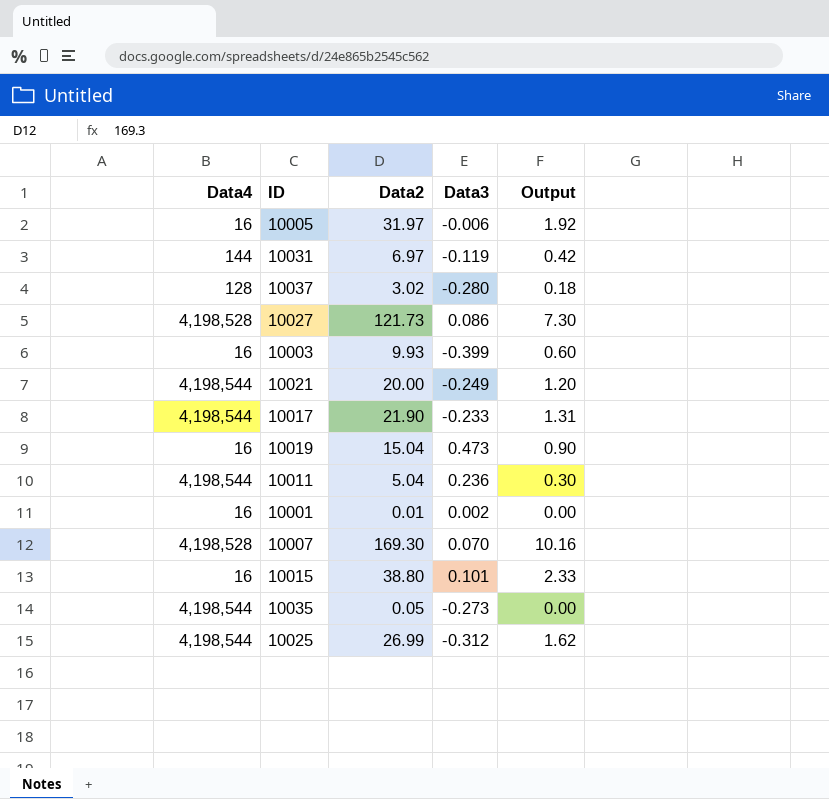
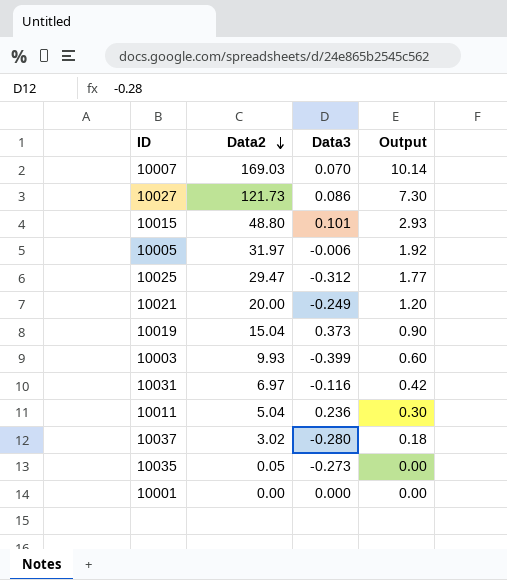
row order: none -> Data2 descending
column Data4 | position: 1 -> none
row 10017: 4,198,544 | 21.90 | -0.233 | 1.31 -> none
10007 | Data2: 169.30 -> 169.03
10007 | Output: 10.16 -> 10.14
10015 | Data2: 38.80 -> 48.80
10015 | Output: 2.33 -> 2.93
10025 | Data2: 26.99 -> 29.47
10025 | Output: 1.62 -> 1.77
10019 | Data3: 0.473 -> 0.373
10031 | Data3: -0.119 -> -0.116
10001 | Data2: 0.01 -> 0.00
10001 | Data3: 0.002 -> 0.000

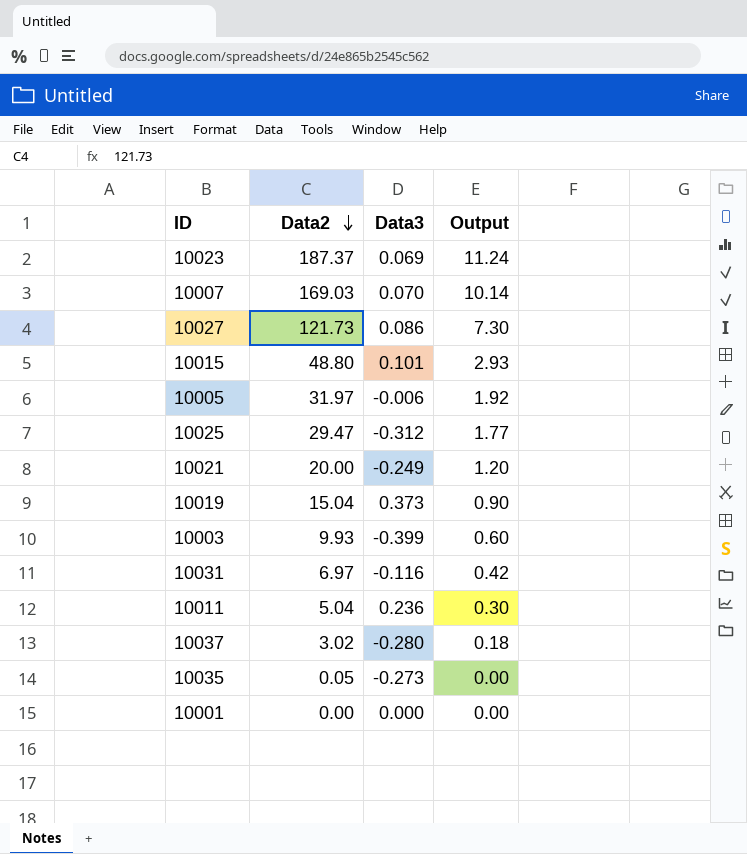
row 10023: none -> 187.37 | 0.069 | 11.24

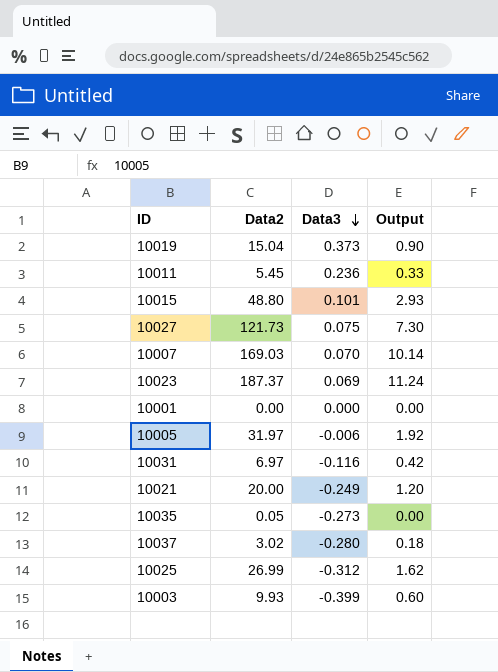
row order: Data2 descending -> Data3 descending
10011 | Data2: 5.04 -> 5.45
10011 | Output: 0.30 -> 0.33
10027 | Data3: 0.086 -> 0.075
10025 | Data2: 29.47 -> 26.99
10025 | Output: 1.77 -> 1.62

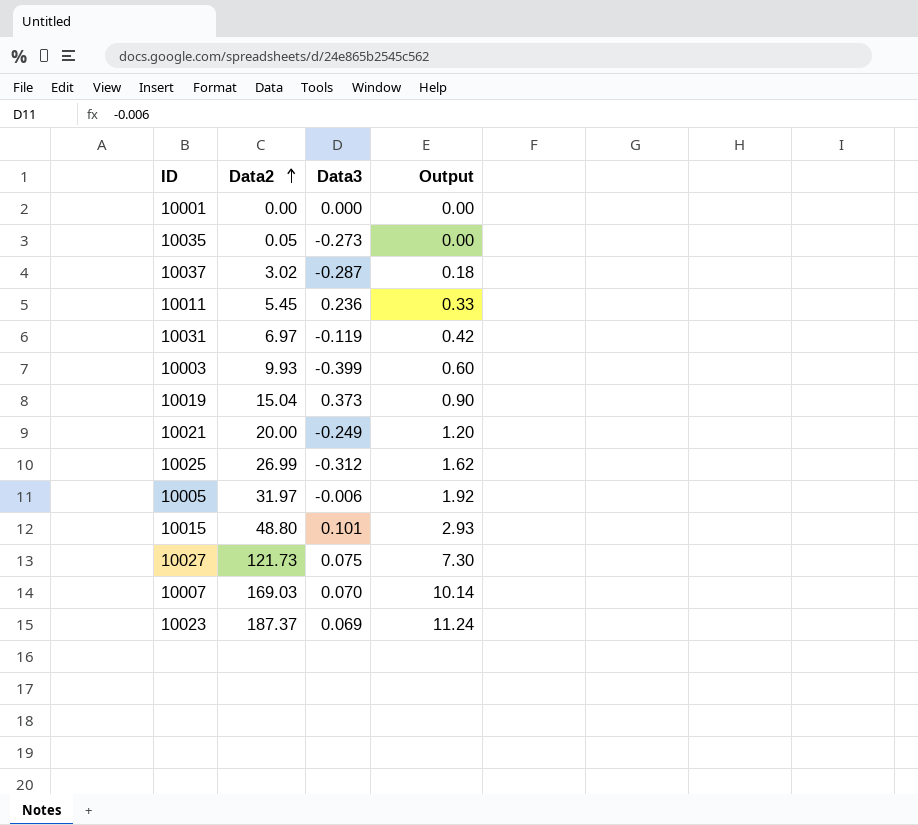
row order: Data3 descending -> Data2 ascending
10037 | Data3: -0.280 -> -0.287
10031 | Data3: -0.116 -> -0.119

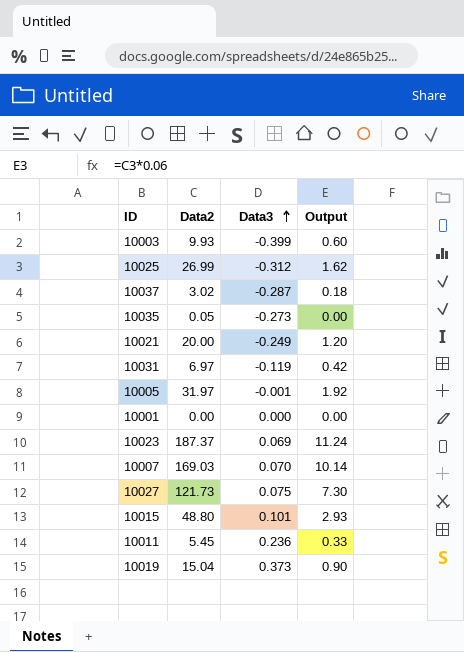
row order: Data2 ascending -> Data3 ascending
10005 | Data3: -0.006 -> -0.001

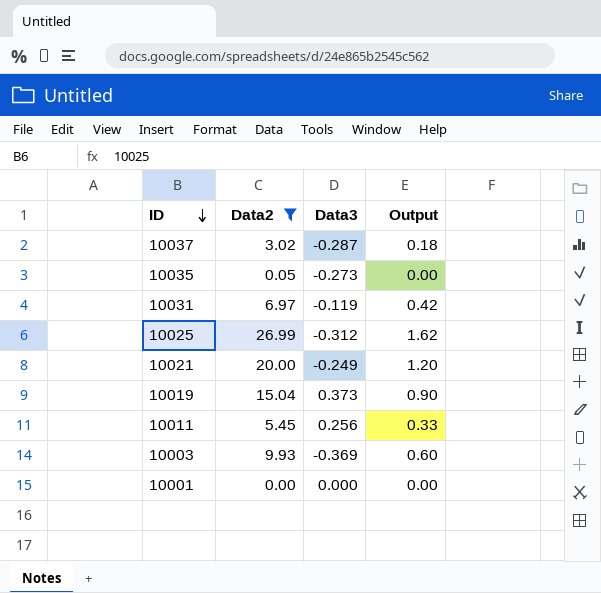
filter: none -> Data2 <= 26.99
row order: Data3 ascending -> ID descending
10011 | Data3: 0.236 -> 0.256
10003 | Data3: -0.399 -> -0.369

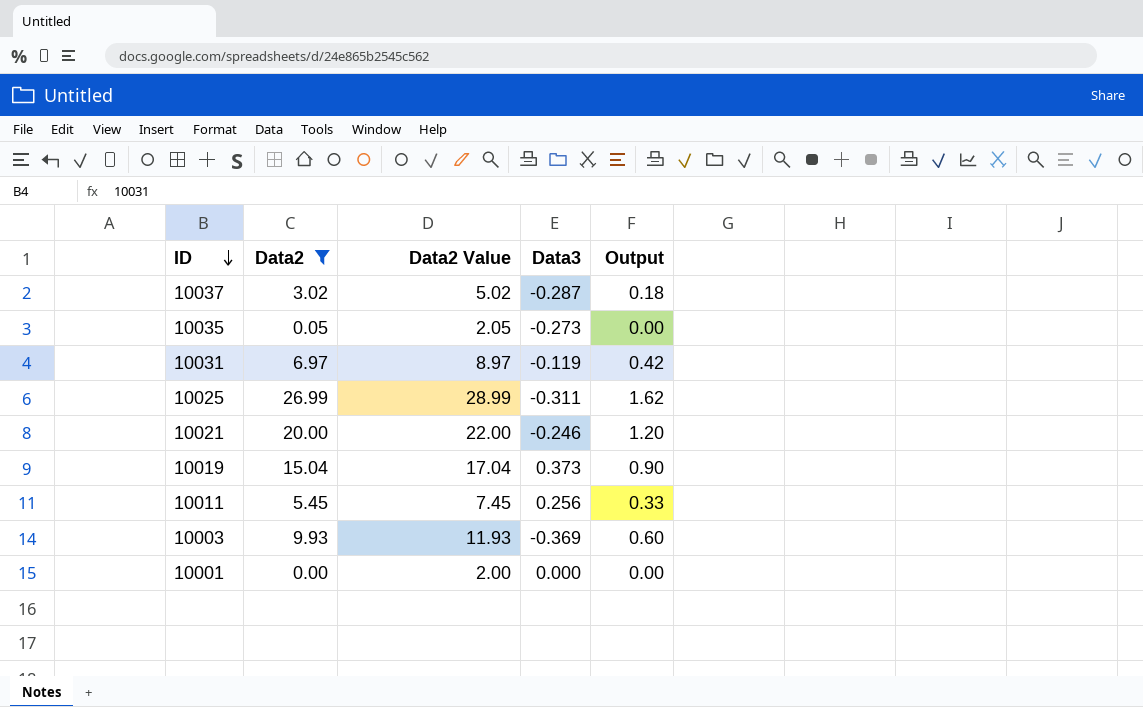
column Data2 Value | formula: none -> [Data2] + 2
10025 | Data3: -0.312 -> -0.311
10021 | Data3: -0.249 -> -0.246

